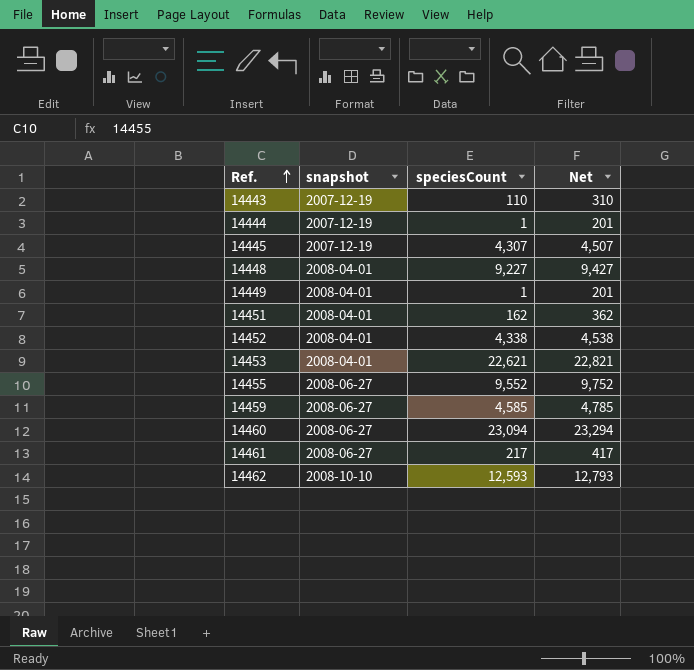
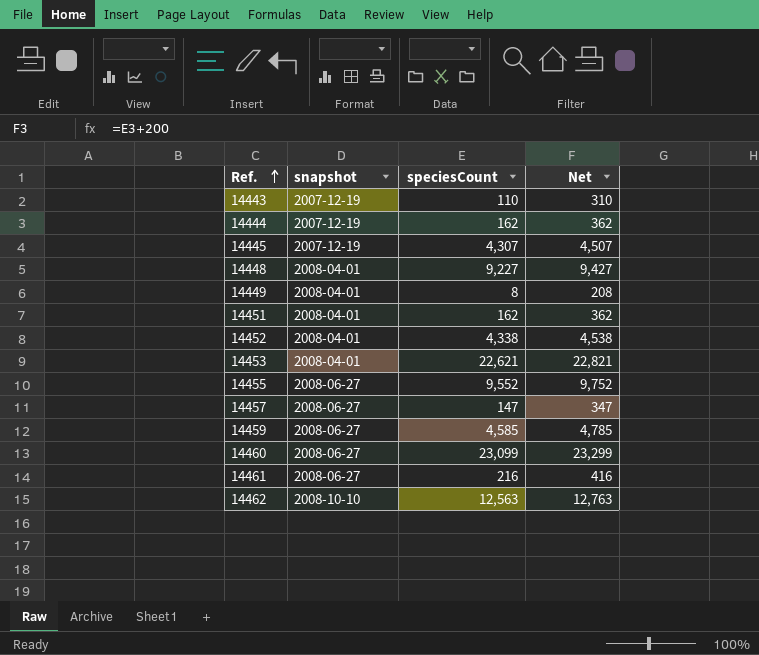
14444 | speciesCount: 1 -> 162
14444 | Net: 201 -> 362
14449 | speciesCount: 1 -> 8
14449 | Net: 201 -> 208
row 14457: none -> 2008-06-27 | 147 | 347
14460 | speciesCount: 23,094 -> 23,099
14460 | Net: 23,294 -> 23,299
14461 | speciesCount: 217 -> 216
14461 | Net: 417 -> 416
14462 | speciesCount: 12,593 -> 12,563
14462 | Net: 12,793 -> 12,763

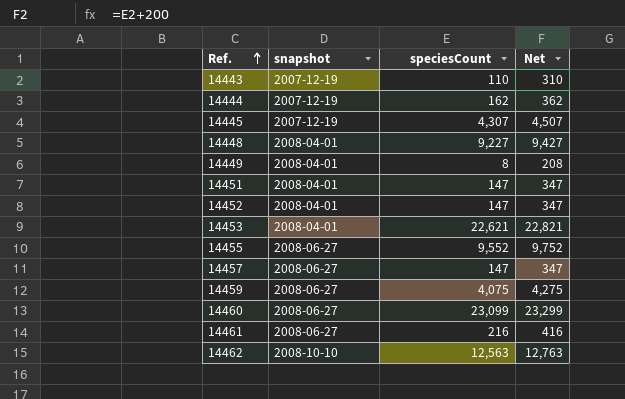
14451 | speciesCount: 162 -> 147
14451 | Net: 362 -> 347
14452 | speciesCount: 4,338 -> 147
14452 | Net: 4,538 -> 347
14459 | speciesCount: 4,585 -> 4,075
14459 | Net: 4,785 -> 4,275

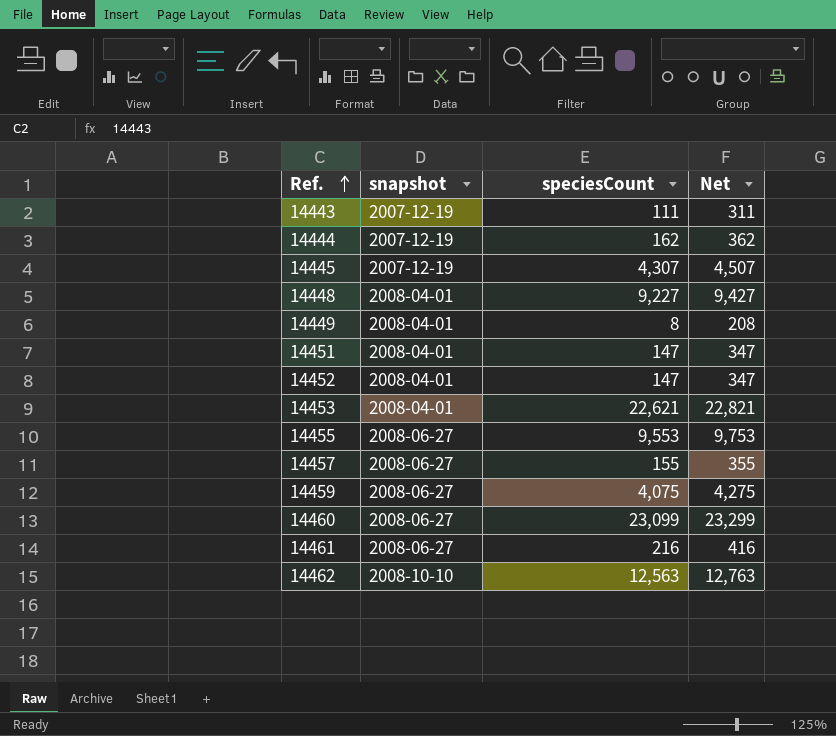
14443 | speciesCount: 110 -> 111
14443 | Net: 310 -> 311
14455 | speciesCount: 9,552 -> 9,553
14455 | Net: 9,752 -> 9,753
14457 | speciesCount: 147 -> 155
14457 | Net: 347 -> 355

